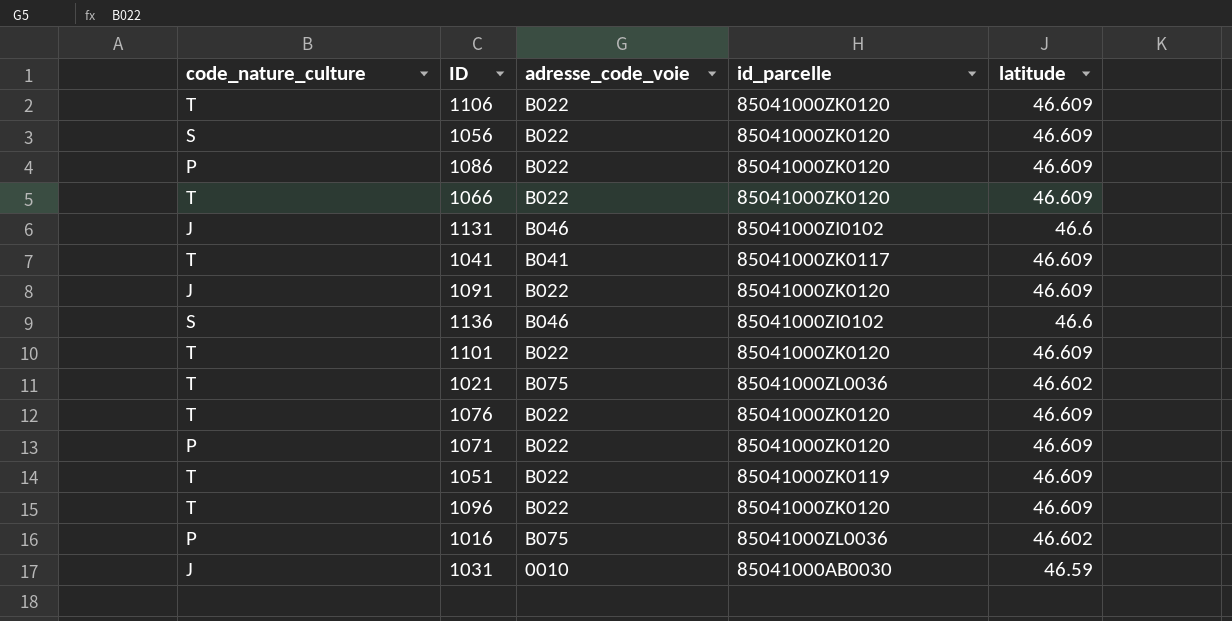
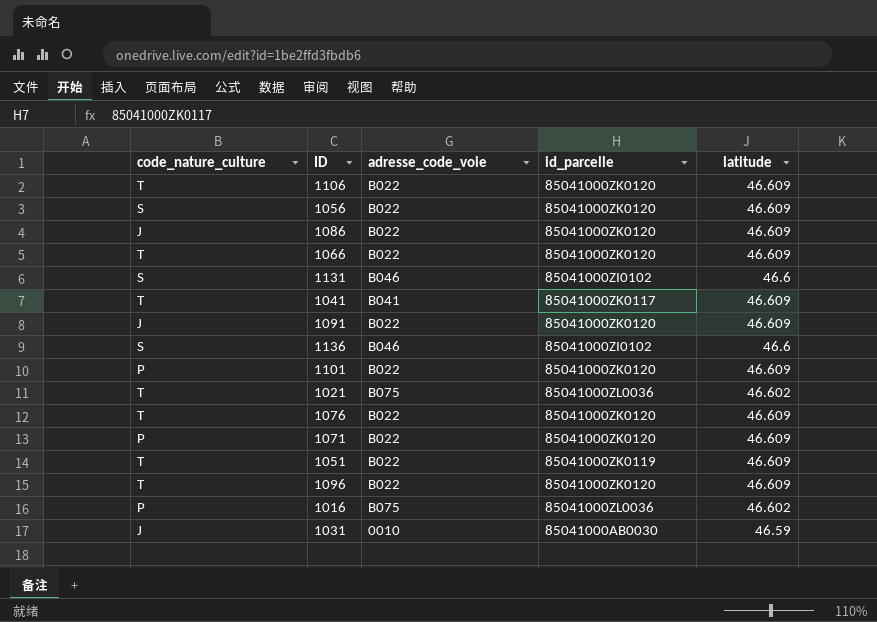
1086 | code_nature_culture: P -> J
1131 | code_nature_culture: J -> S
1101 | code_nature_culture: T -> P

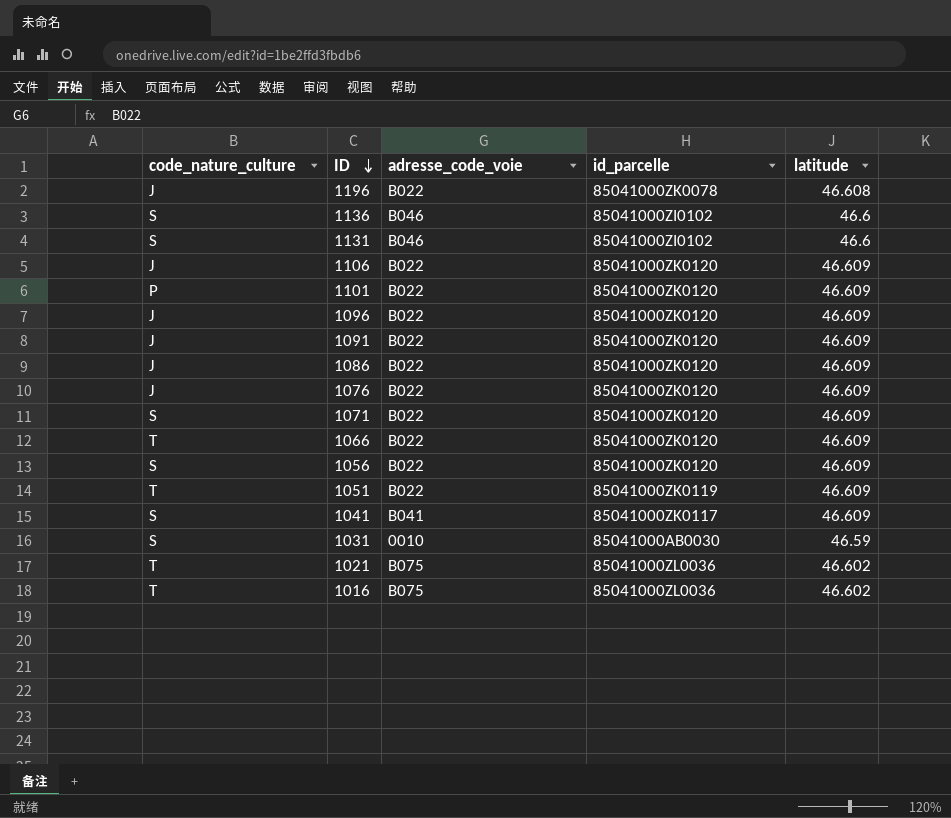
row order: none -> ID descending
row 1196: none -> J | B022 | 85041000ZK0078 | 46.608
1106 | code_nature_culture: T -> J
1096 | code_nature_culture: T -> J
1076 | code_nature_culture: T -> J
1071 | code_nature_culture: P -> S
1041 | code_nature_culture: T -> S
1031 | code_nature_culture: J -> S
1016 | code_nature_culture: P -> T

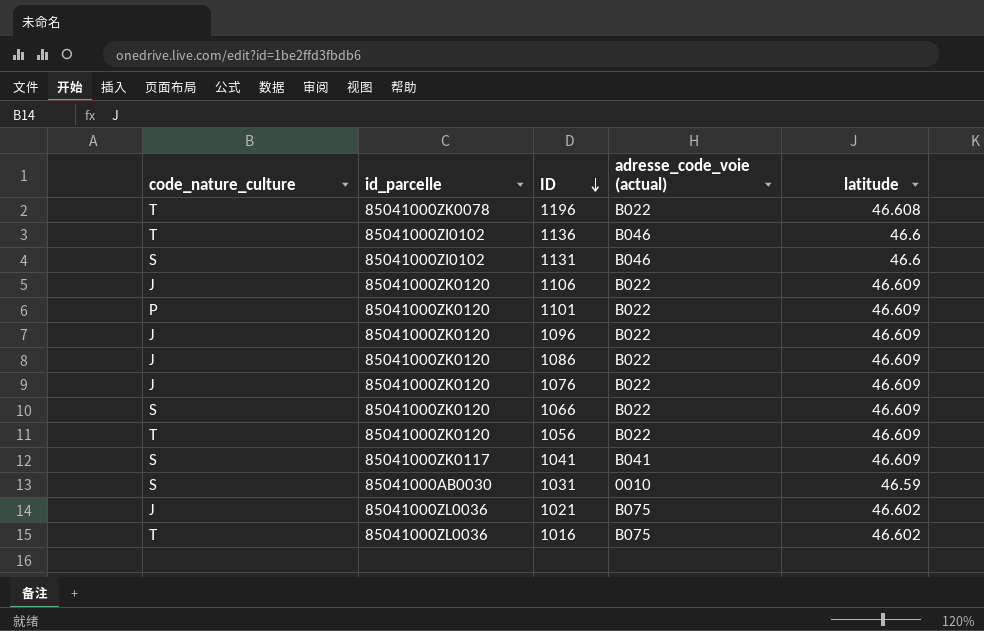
column id_parcelle | position: 4 -> 2
column name: adresse_code_voie -> adresse_code_voie (actual)
row 1091: J | B022 | 85041000ZK0120 | 46.609 -> none
row 1071: S | B022 | 85041000ZK0120 | 46.609 -> none
row 1051: T | B022 | 85041000ZK0119 | 46.609 -> none
1196 | code_nature_culture: J -> T
1136 | code_nature_culture: S -> T
1066 | code_nature_culture: T -> S
1056 | code_nature_culture: S -> T
1021 | code_nature_culture: T -> J

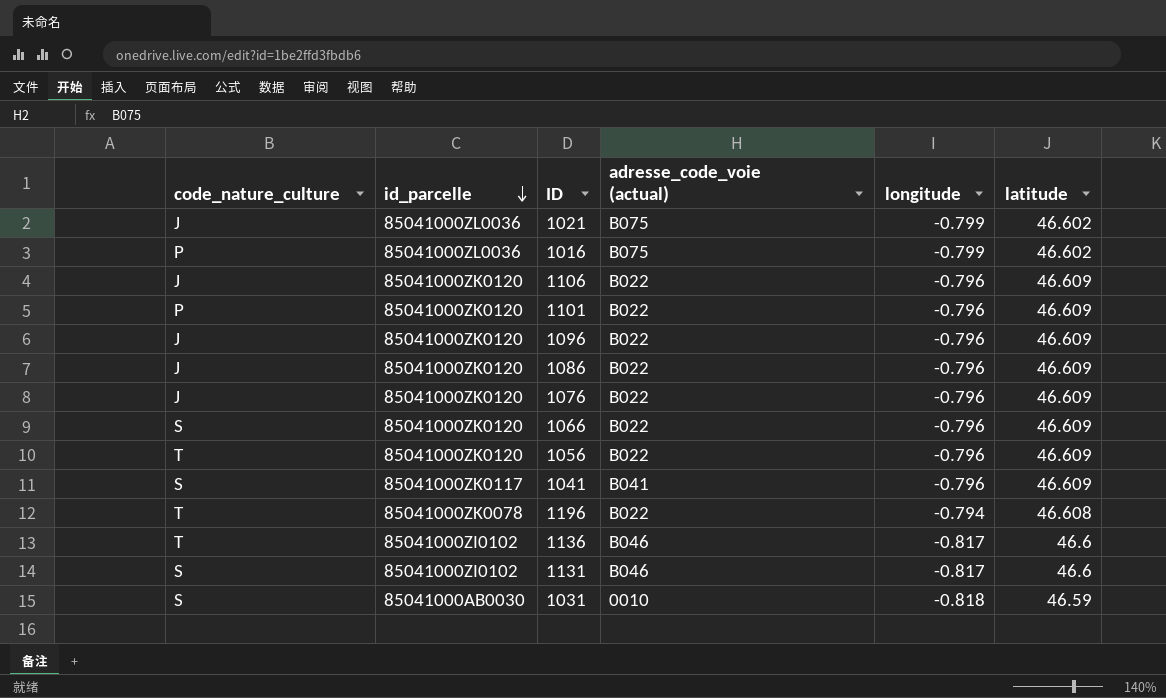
row order: ID descending -> id_parcelle descending
column longitude | position: none -> 5
1016 | code_nature_culture: T -> P

